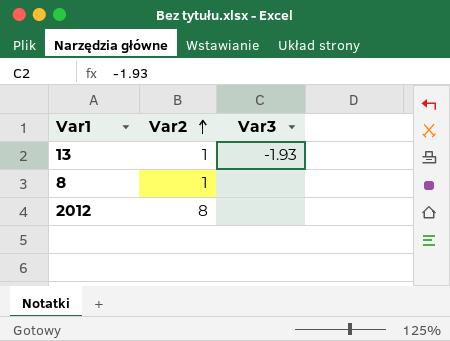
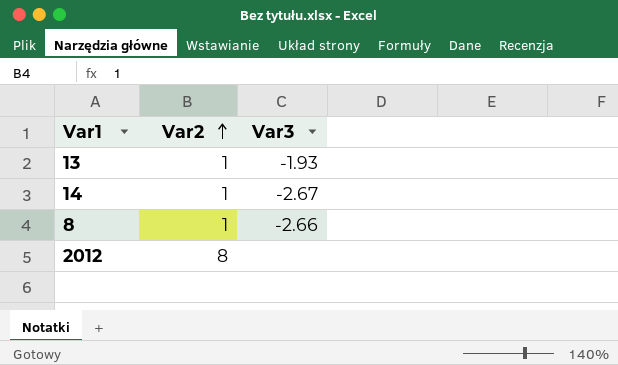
row 14: none -> 1 | -2.67
8 | Var3: none -> -2.66

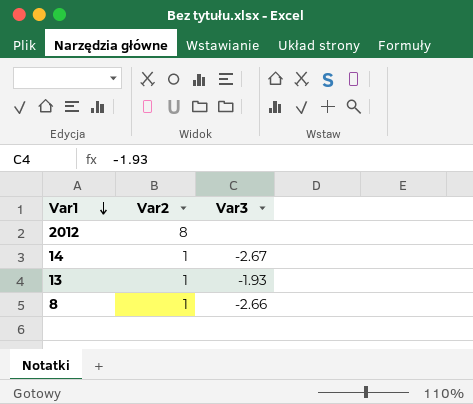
row order: Var2 ascending -> Var1 descending

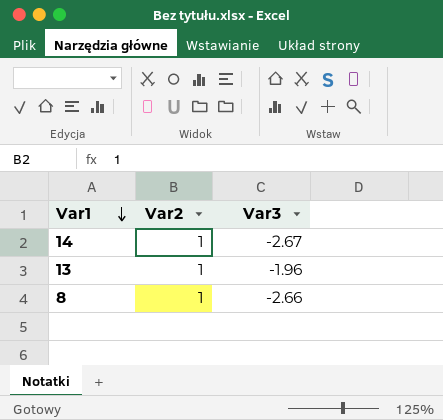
row 2012: 8 | none -> none
13 | Var3: -1.93 -> -1.96

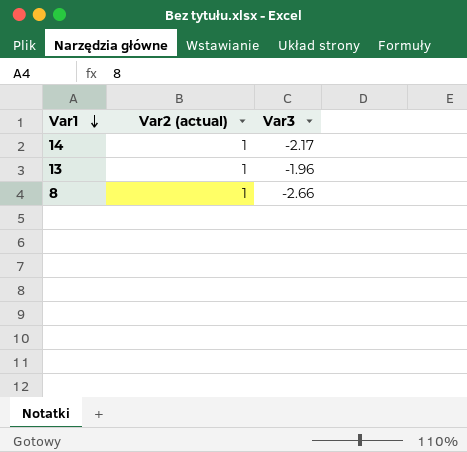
column name: Var2 -> Var2 (actual)
14 | Var3: -2.67 -> -2.17

